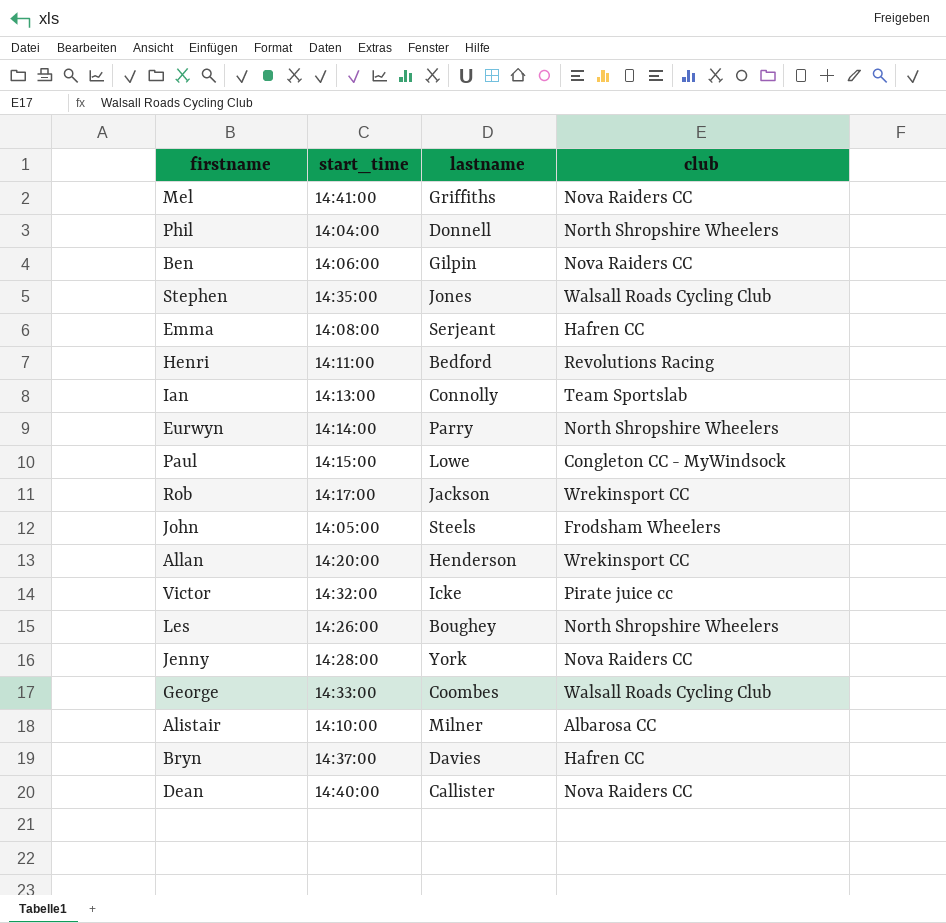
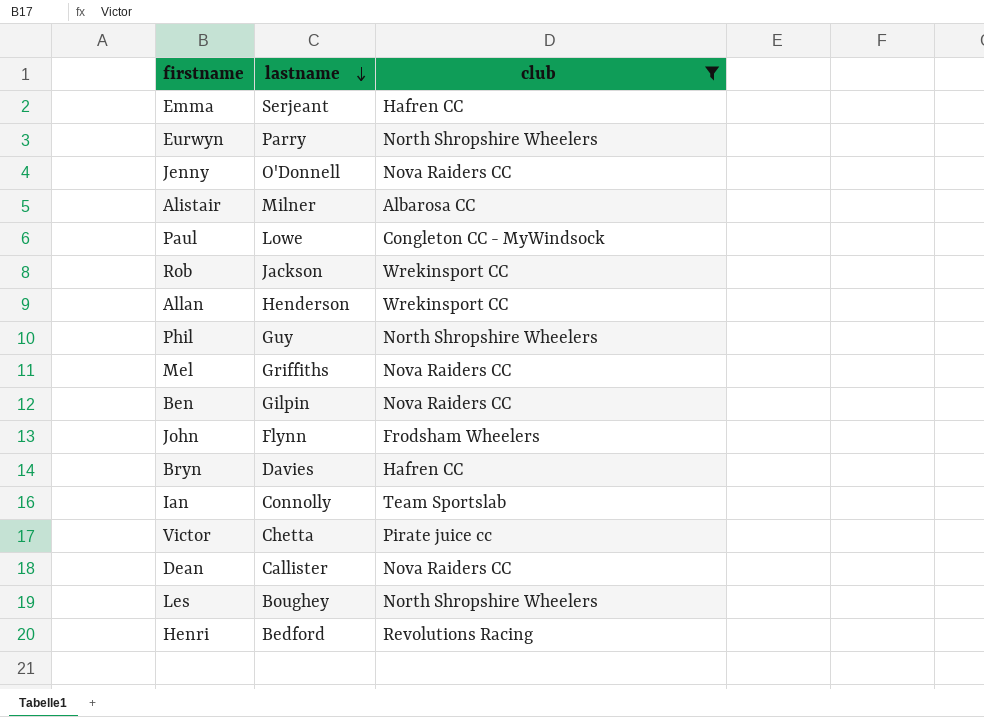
filter: none -> club != Walsall Roads Cycling Club
row order: none -> lastname descending
column start_time | position: 2 -> none
Jenny | lastname: York -> O'Donnell
Phil | lastname: Donnell -> Guy
John | lastname: Steels -> Flynn
Victor | lastname: Icke -> Chetta

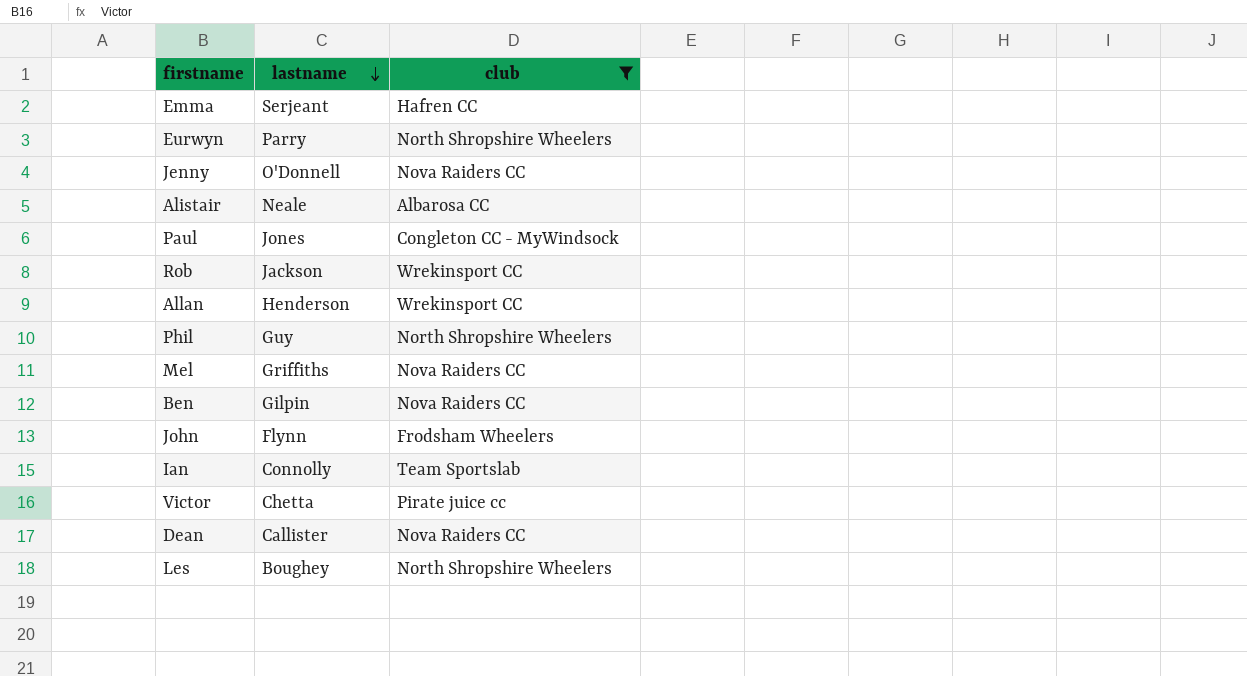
row Bryn: Davies | Hafren CC -> none
row Henri: Bedford | Revolutions Racing -> none
Alistair | lastname: Milner -> Neale
Paul | lastname: Lowe -> Jones

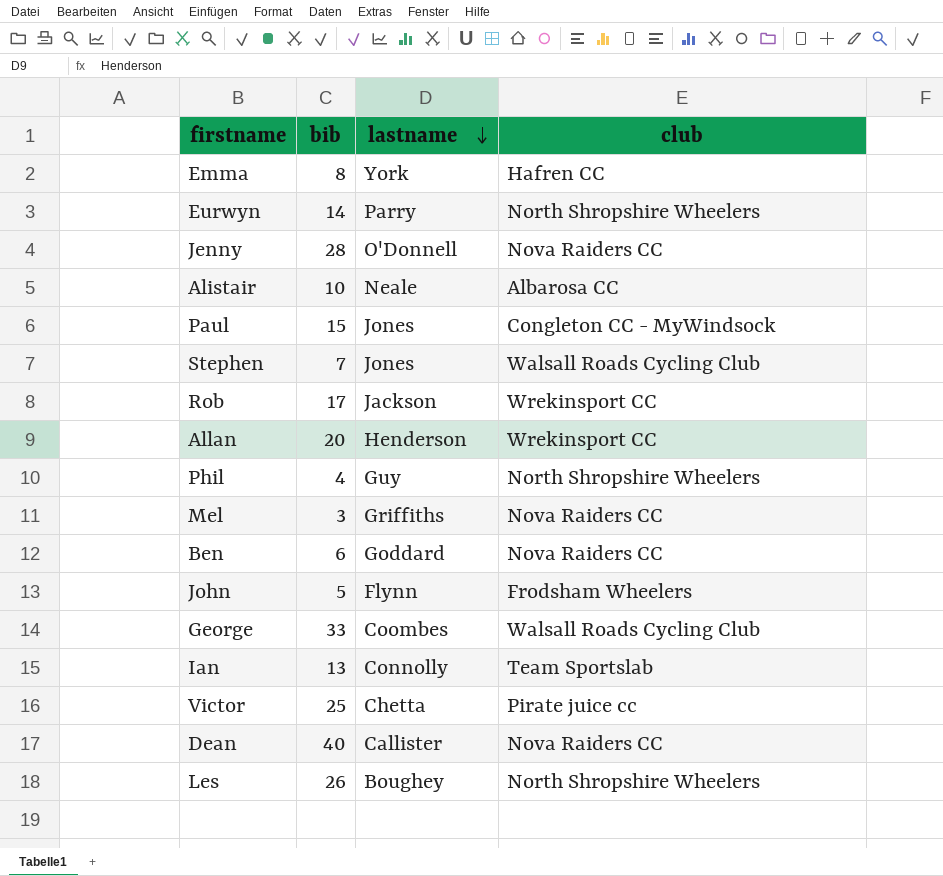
filter: club != Walsall Roads Cycling Club -> none
column bib | position: none -> 2
Emma | lastname: Serjeant -> York
Ben | lastname: Gilpin -> Goddard

